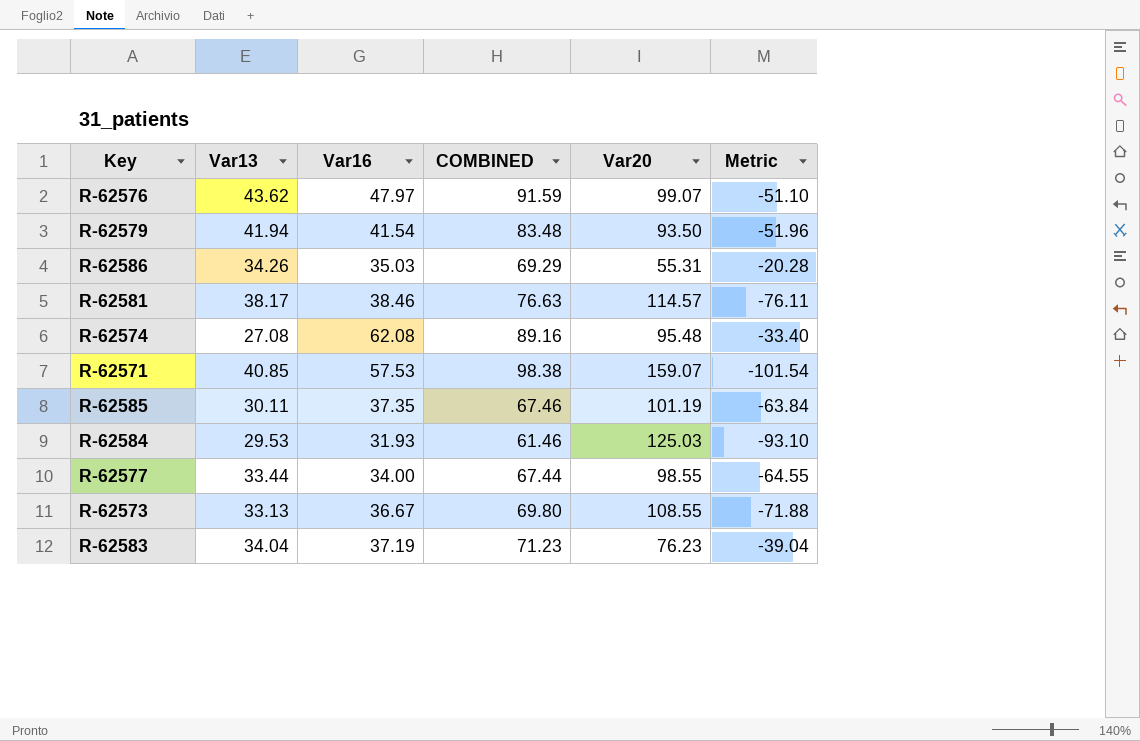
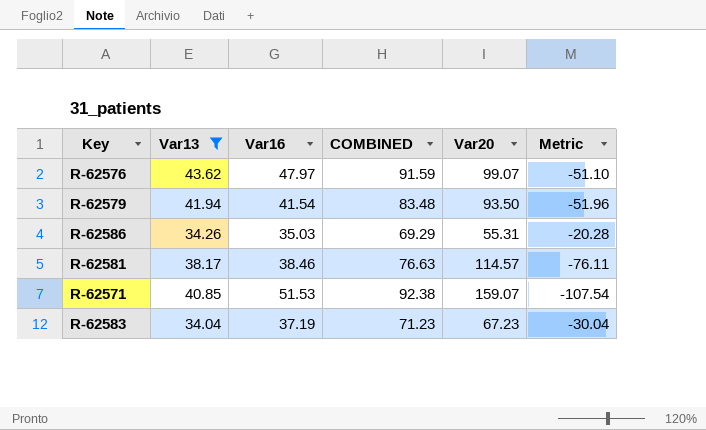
filter: none -> Var13 >= 34.04
R-62571 | Var16: 57.53 -> 51.53
R-62571 | COMBINED: 98.38 -> 92.38
R-62571 | Metric: -101.54 -> -107.54
R-62583 | Var20: 76.23 -> 67.23
R-62583 | Metric: -39.04 -> -30.04

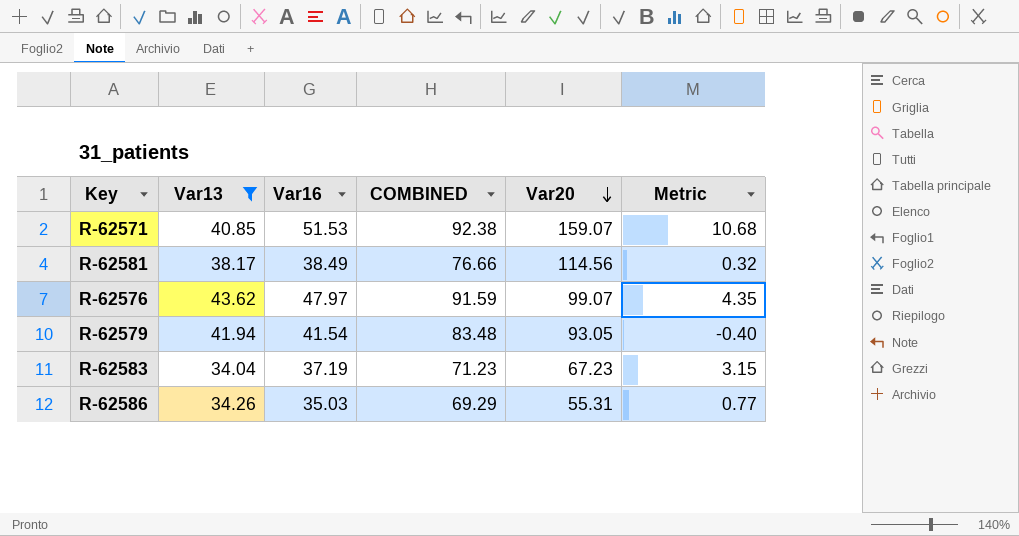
row order: none -> Var20 descending
column Metric | formula: [Var16] - [Var20] -> [Var16] - [Var13]
R-62581 | Var16: 38.46 -> 38.49
R-62581 | COMBINED: 76.63 -> 76.66
R-62581 | Var20: 114.57 -> 114.56
R-62579 | Var20: 93.50 -> 93.05

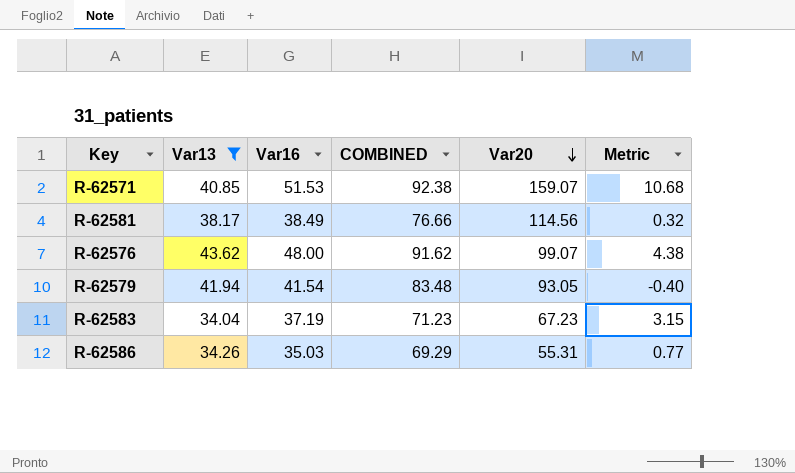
R-62576 | Var16: 47.97 -> 48.00
R-62576 | COMBINED: 91.59 -> 91.62
R-62576 | Metric: 4.35 -> 4.38

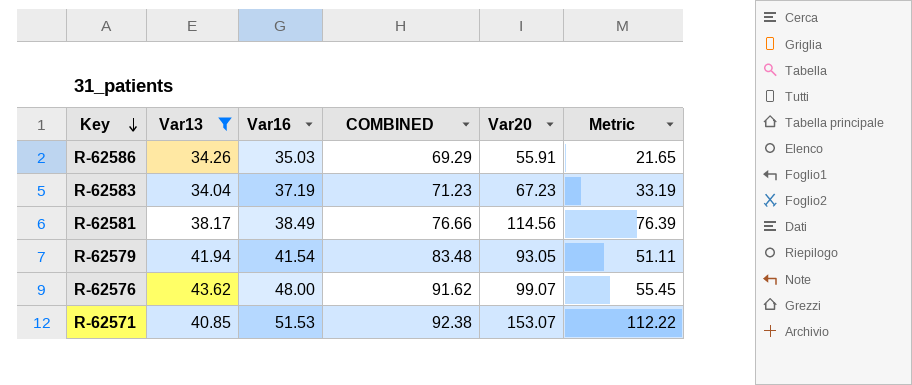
row order: Var20 descending -> Key descending
column Metric | formula: [Var16] - [Var13] -> [Var20] - [Var13]
R-62586 | Var20: 55.31 -> 55.91
R-62571 | Var20: 159.07 -> 153.07

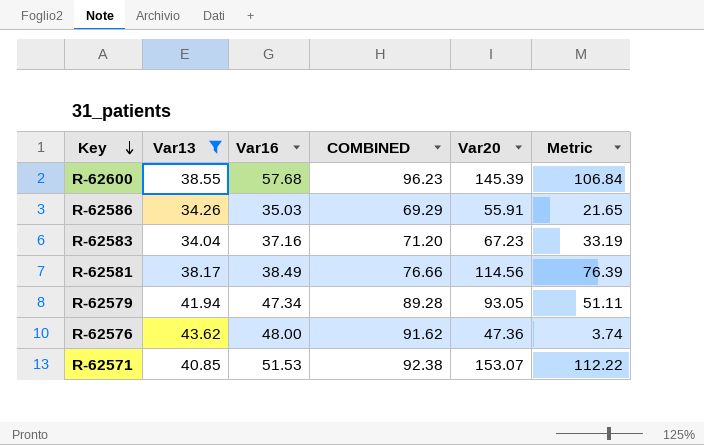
row R-62600: none -> 38.55 | 57.68 | 96.23 | 145.39 | 106.84
R-62583 | Var16: 37.19 -> 37.16
R-62583 | COMBINED: 71.23 -> 71.20
R-62579 | Var16: 41.54 -> 47.34
R-62579 | COMBINED: 83.48 -> 89.28
R-62576 | Var20: 99.07 -> 47.36
R-62576 | Metric: 55.45 -> 3.74

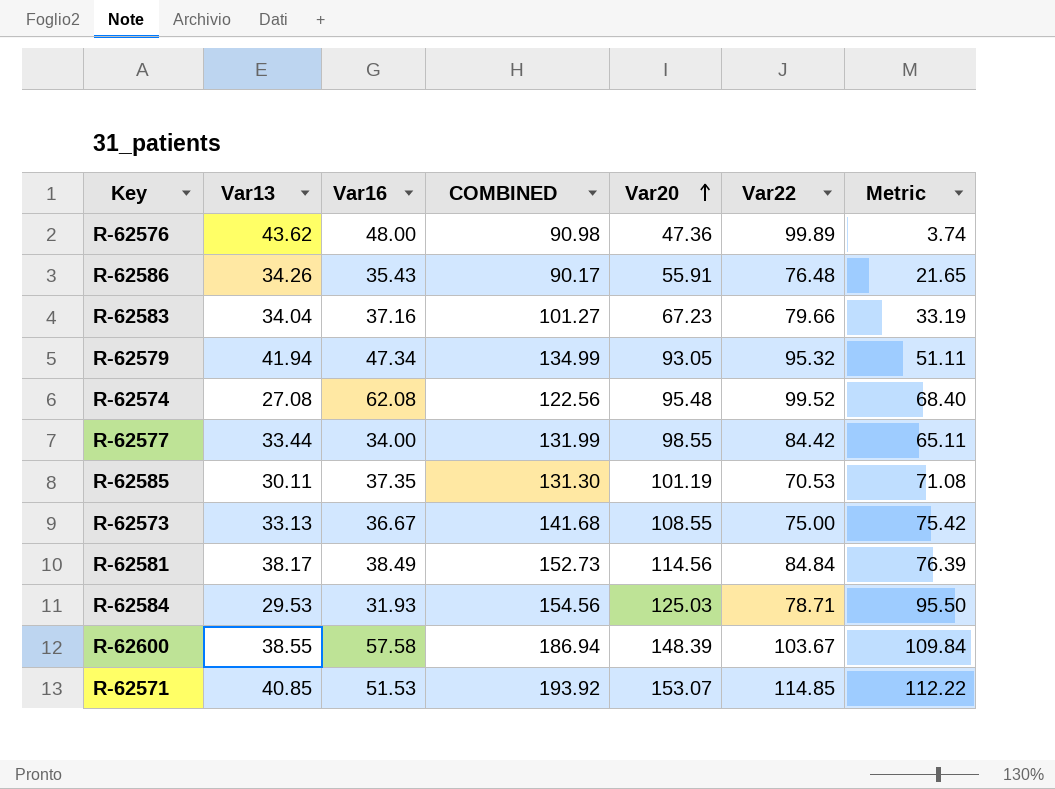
filter: Var13 >= 34.04 -> none
row order: Key descending -> Var20 ascending
column COMBINED | formula: [Var13] + [Var16] -> [Var13] + [Var20]
column Var22 | position: none -> 6
R-62586 | Var16: 35.03 -> 35.43
R-62600 | Var16: 57.68 -> 57.58
R-62600 | Var20: 145.39 -> 148.39
R-62600 | Metric: 106.84 -> 109.84

